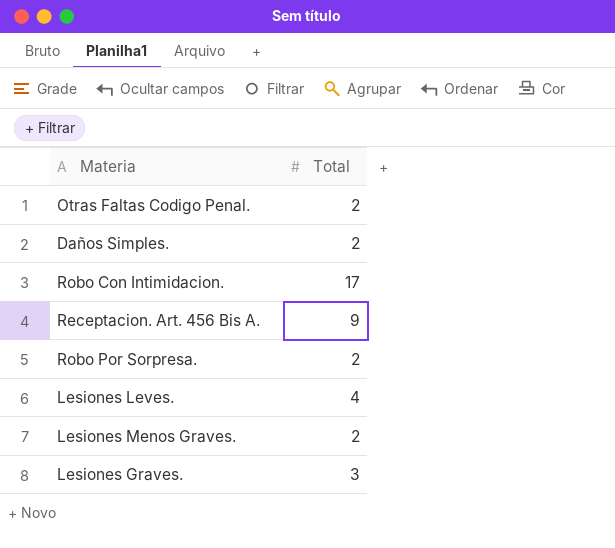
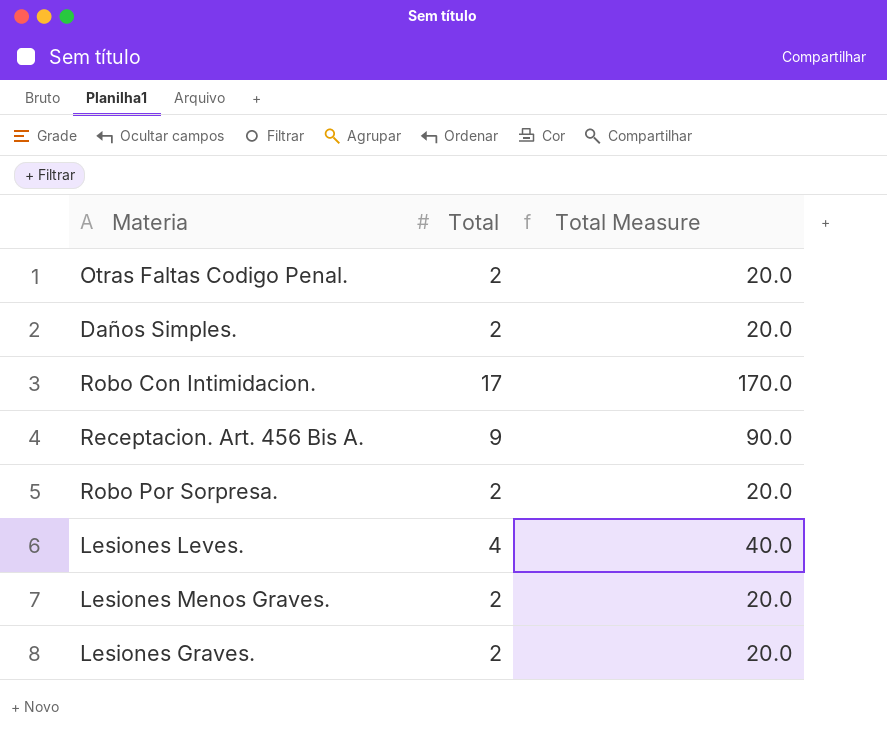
column Total Measure | formula: none -> [Total] * 10
Lesiones Graves. | Total: 3 -> 2

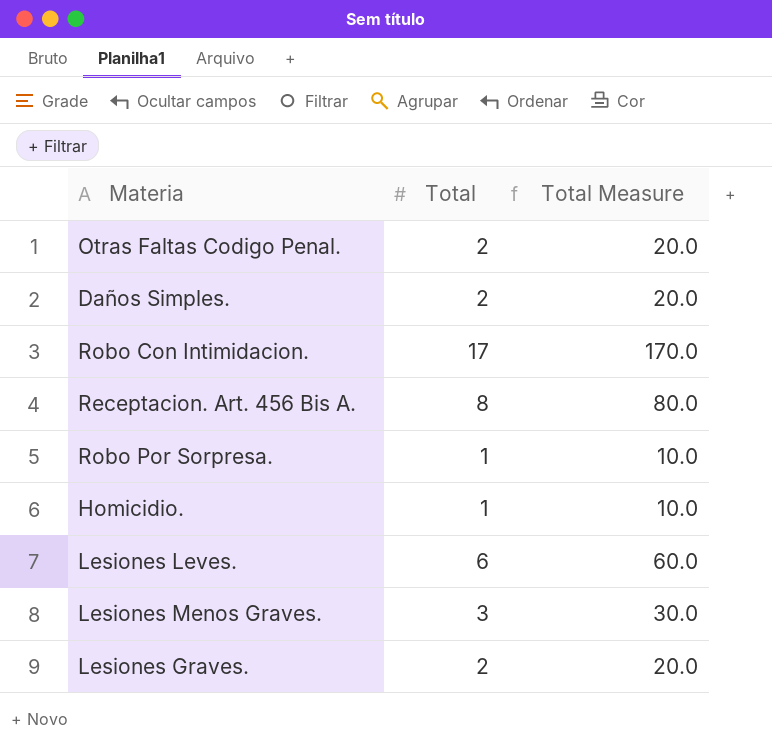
Receptacion. Art. 456 Bis A. | Total: 9 -> 8
Receptacion. Art. 456 Bis A. | Total Measure: 90.0 -> 80.0
Robo Por Sorpresa. | Total: 2 -> 1
Robo Por Sorpresa. | Total Measure: 20.0 -> 10.0
row Homicidio.: none -> 1 | 10.0
Lesiones Leves. | Total: 4 -> 6
Lesiones Leves. | Total Measure: 40.0 -> 60.0
Lesiones Menos Graves. | Total: 2 -> 3
Lesiones Menos Graves. | Total Measure: 20.0 -> 30.0

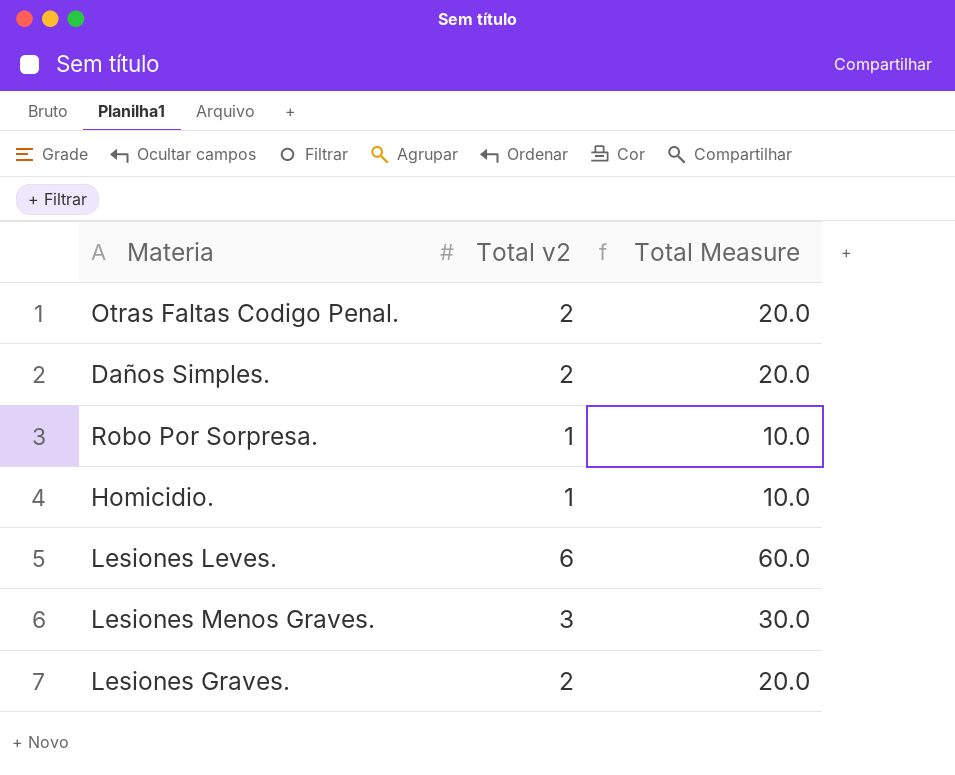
column name: Total -> Total v2
row Robo Con Intimidacion.: 17 | 170.0 -> none
row Receptacion. Art. 456 Bis A.: 8 | 80.0 -> none

